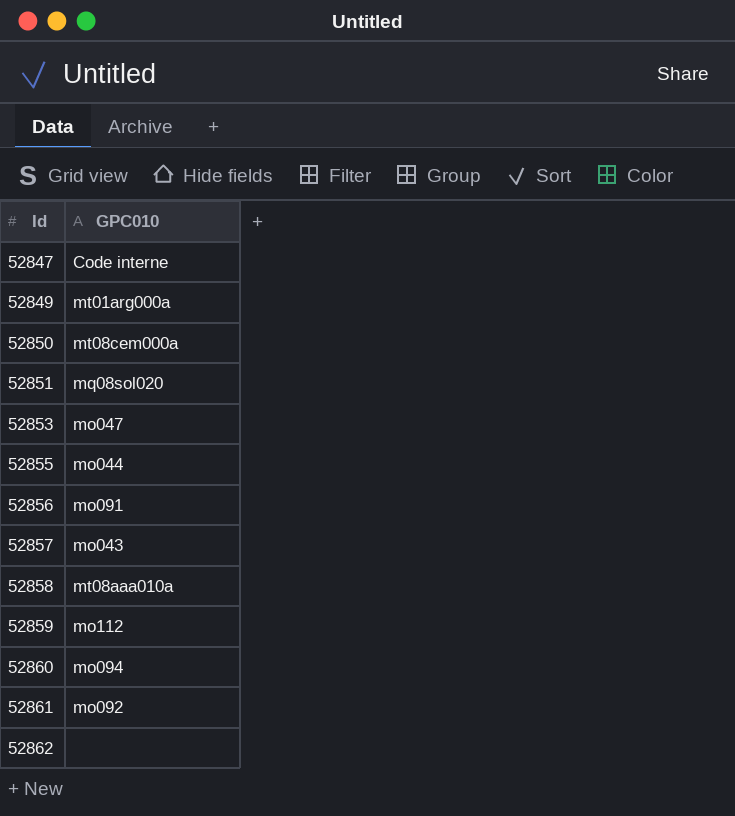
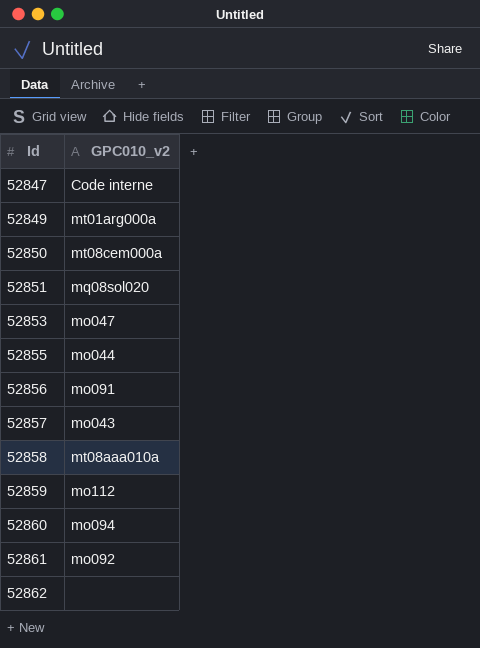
column name: GPC010 -> GPC010_v2

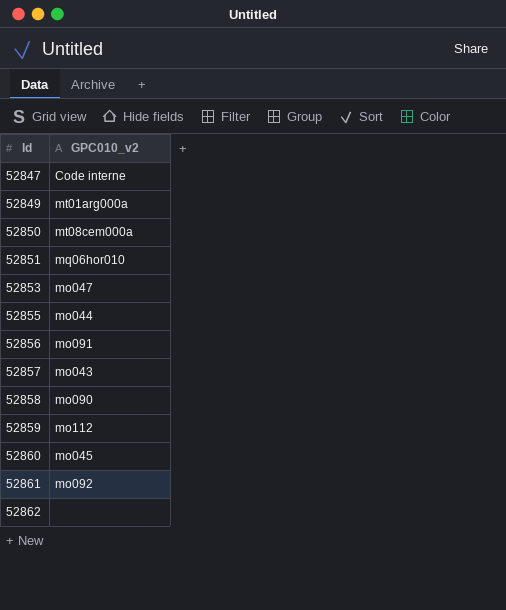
52851 | GPC010_v2: mq08sol020 -> mq06hor010
52858 | GPC010_v2: mt08aaa010a -> mo090
52860 | GPC010_v2: mo094 -> mo045

